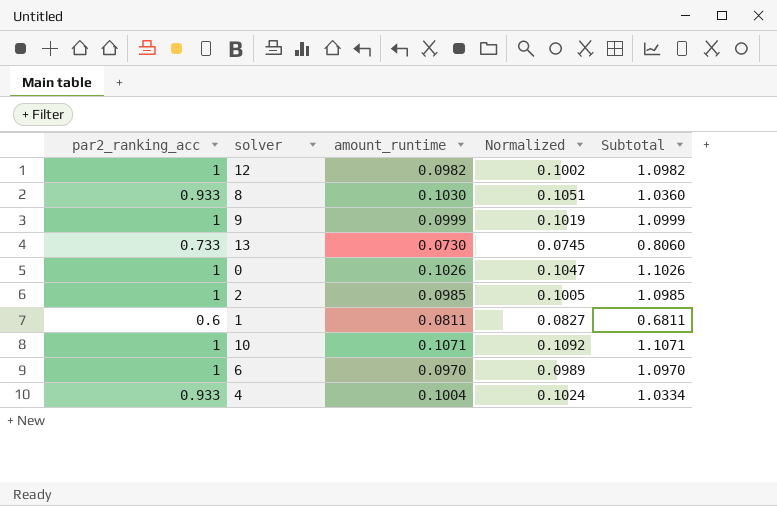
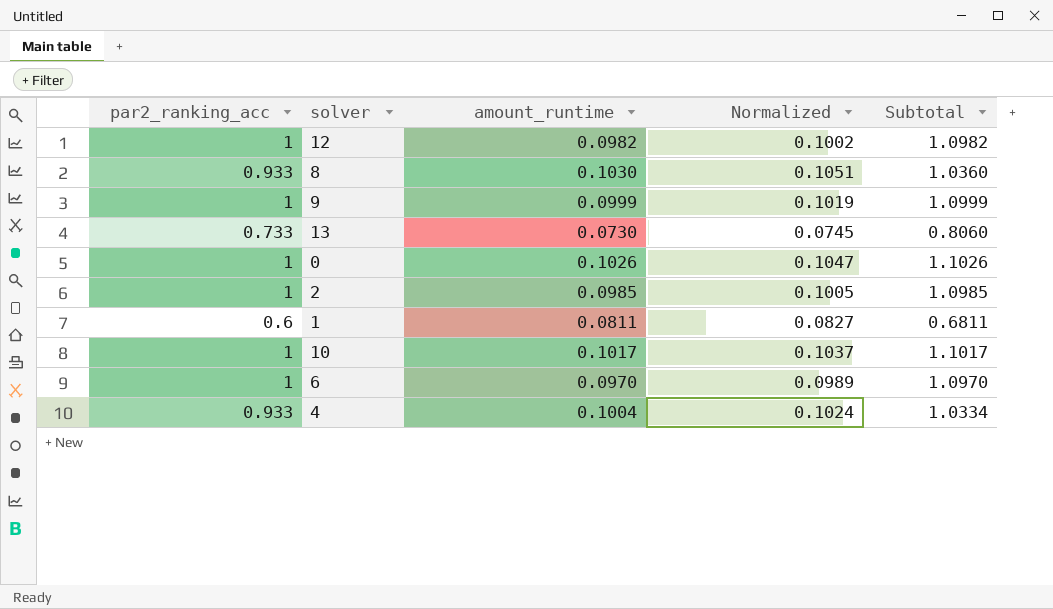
10 | amount_runtime: 0.1071 -> 0.1017
10 | Normalized: 0.1092 -> 0.1037
10 | Subtotal: 1.1071 -> 1.1017

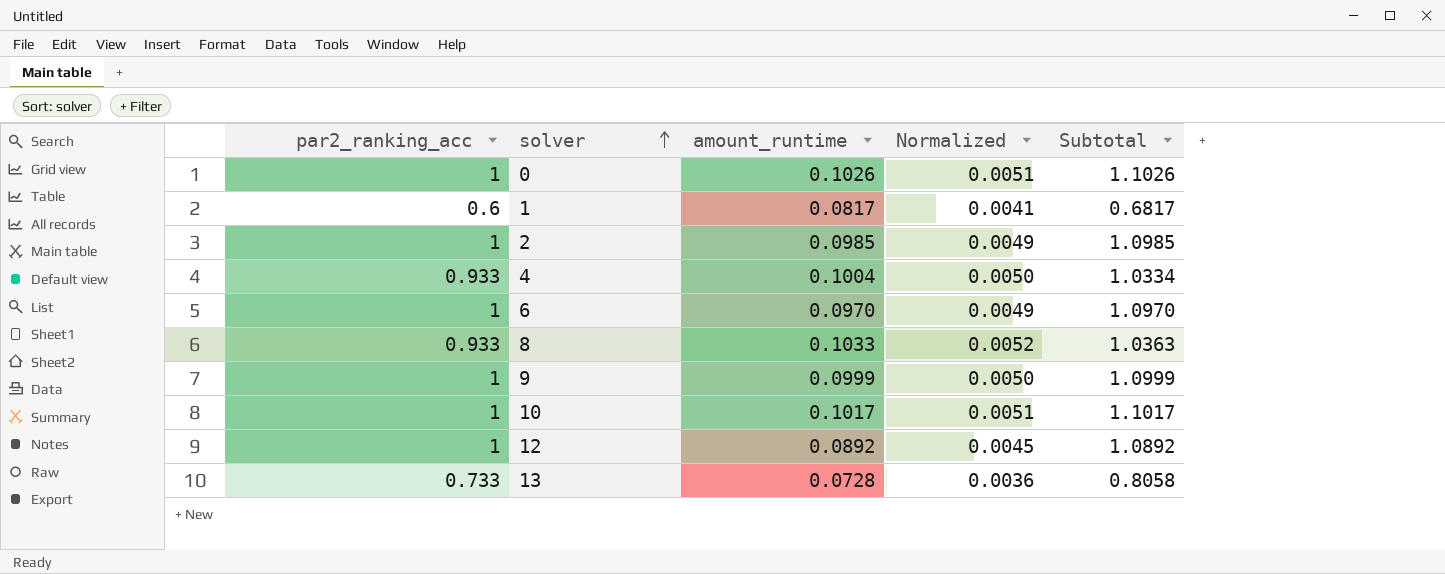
row order: none -> solver ascending
column Normalized | formula: [amount_runtime] * 1.02 -> [amount_runtime] * 0.05
1 | amount_runtime: 0.0811 -> 0.0817
1 | Subtotal: 0.6811 -> 0.6817
8 | amount_runtime: 0.1030 -> 0.1033
8 | Subtotal: 1.0360 -> 1.0363
12 | amount_runtime: 0.0982 -> 0.0892
12 | Subtotal: 1.0982 -> 1.0892
13 | amount_runtime: 0.0730 -> 0.0728
13 | Subtotal: 0.8060 -> 0.8058

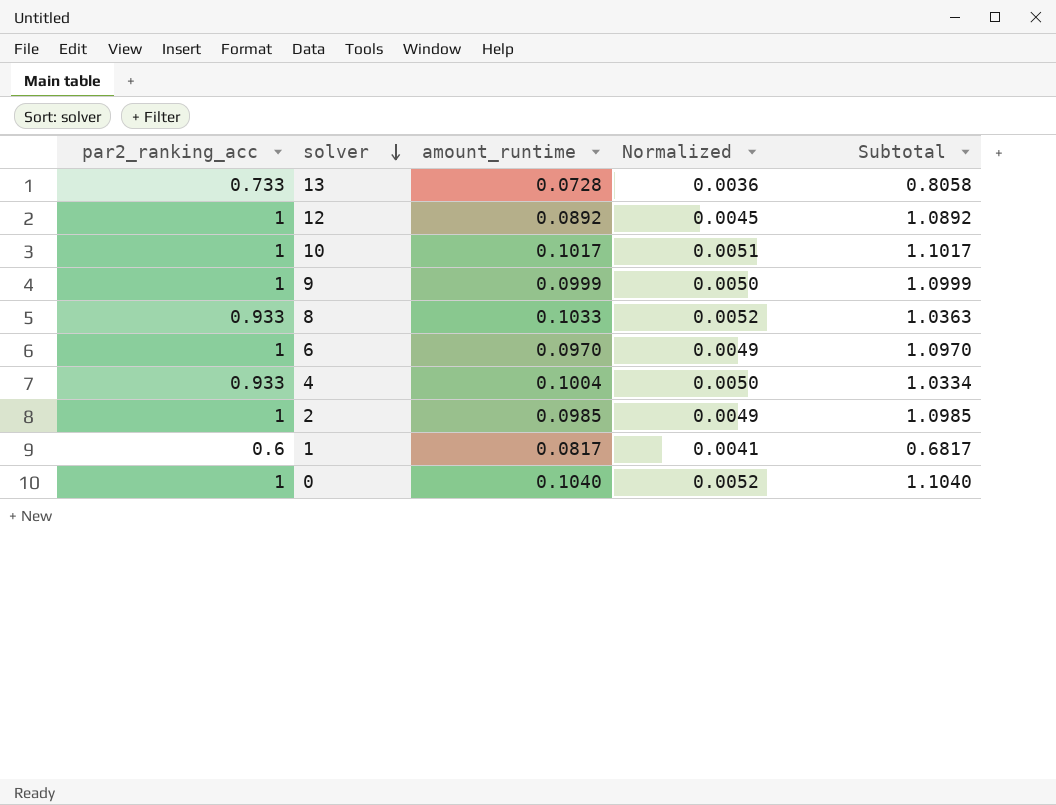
row order: solver ascending -> solver descending
0 | amount_runtime: 0.1026 -> 0.1040
0 | Normalized: 0.0051 -> 0.0052
0 | Subtotal: 1.1026 -> 1.1040

